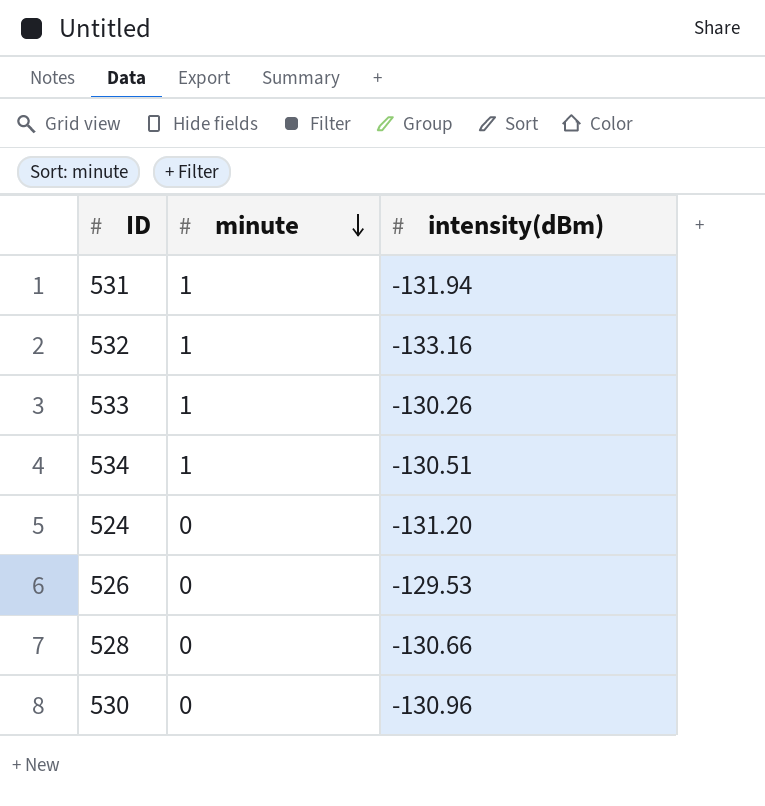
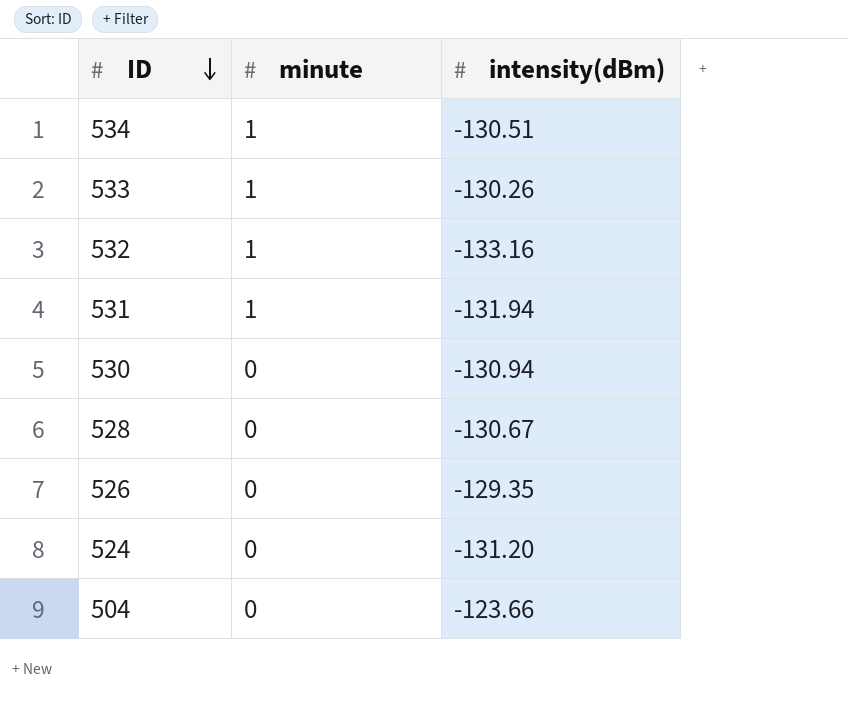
row order: minute descending -> ID descending
530 | intensity(dBm): -130.96 -> -130.94
528 | intensity(dBm): -130.66 -> -130.67
526 | intensity(dBm): -129.53 -> -129.35
row 504: none -> 0 | -123.66

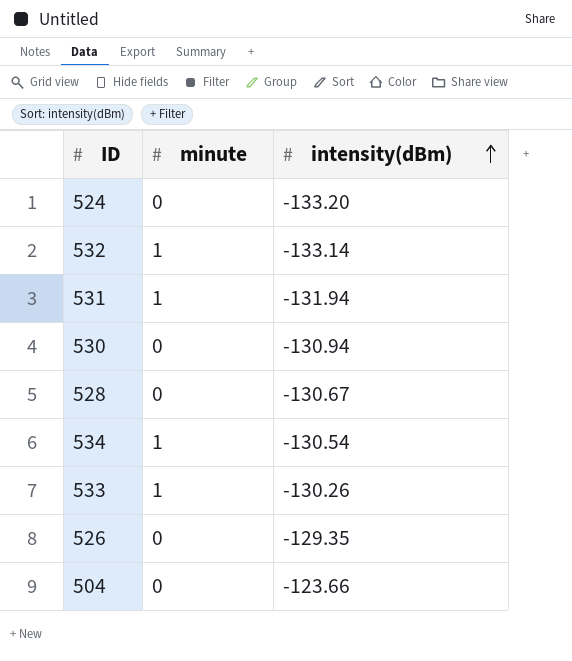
row order: ID descending -> intensity(dBm) ascending
524 | intensity(dBm): -131.20 -> -133.20
532 | intensity(dBm): -133.16 -> -133.14
534 | intensity(dBm): -130.51 -> -130.54

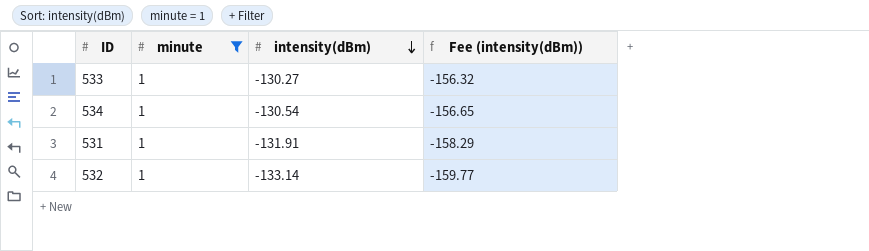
filter: none -> minute = 1
row order: intensity(dBm) ascending -> intensity(dBm) descending
column Fee (intensity(dBm)) | formula: none -> [intensity(dBm)] * 1.2
533 | intensity(dBm): -130.26 -> -130.27
531 | intensity(dBm): -131.94 -> -131.91

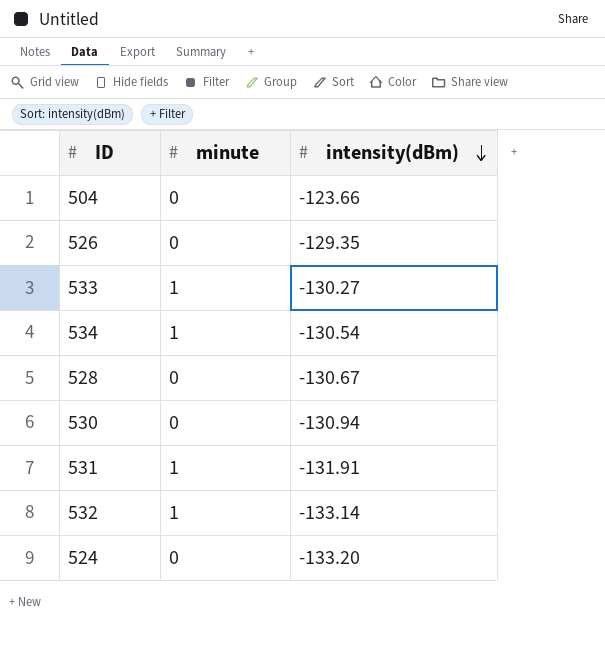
filter: minute = 1 -> none
column Fee (intensity(dBm)) | formula: [intensity(dBm)] * 1.2 -> none

